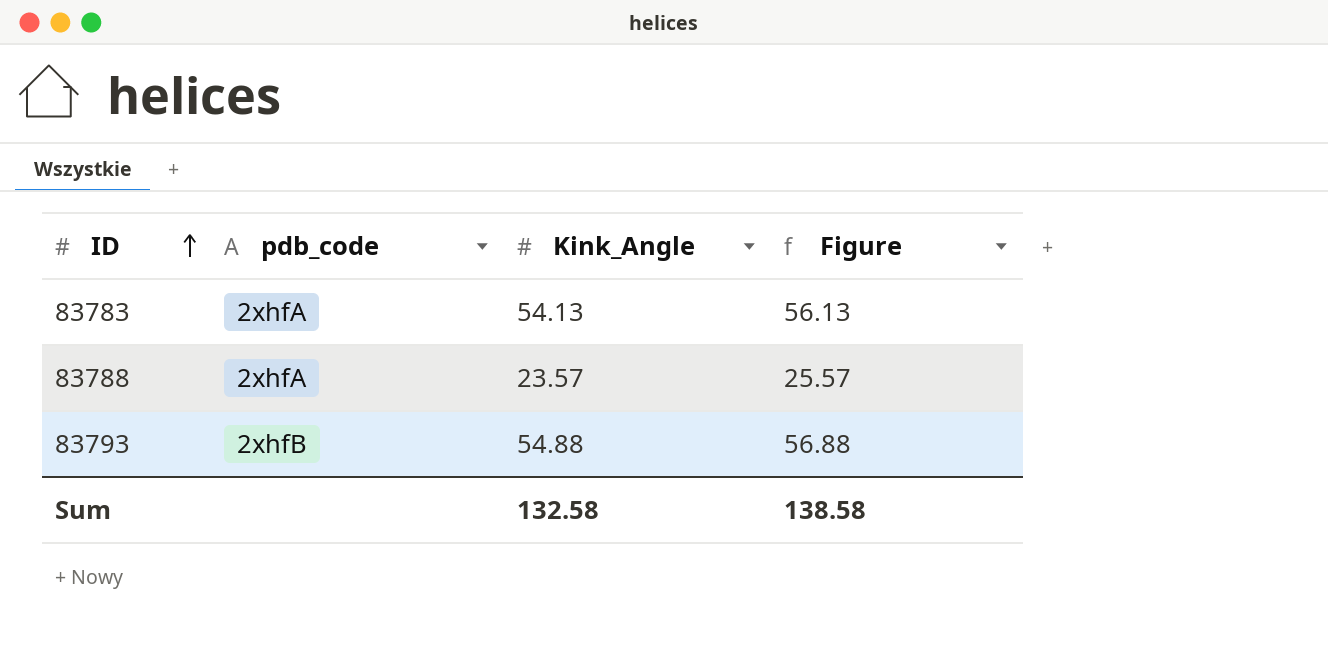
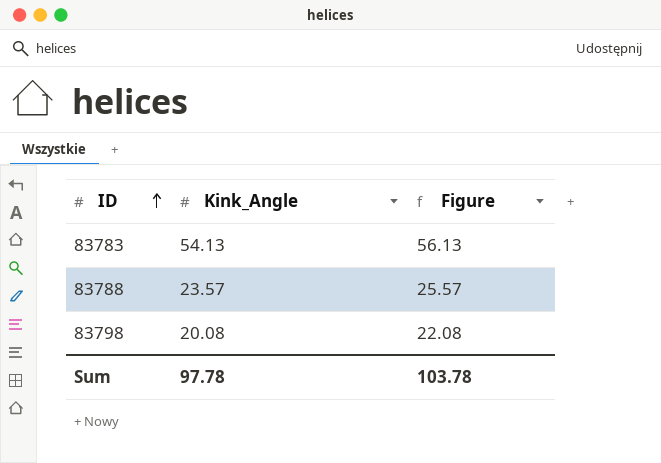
column pdb_code | position: 2 -> none
row 83793: 2xhfB | 54.88 | 56.88 -> none
row 83798: none -> 20.08 | 22.08
Sum | Kink_Angle: 132.58 -> 97.78
Sum | Figure: 138.58 -> 103.78

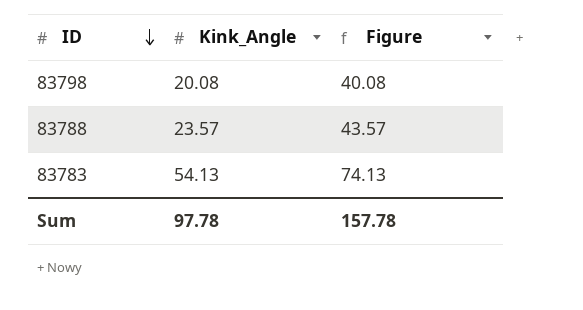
row order: ID ascending -> ID descending
column Figure | formula: [Kink_Angle] + 2 -> [Kink_Angle] + 20
Sum | Figure: 103.78 -> 157.78

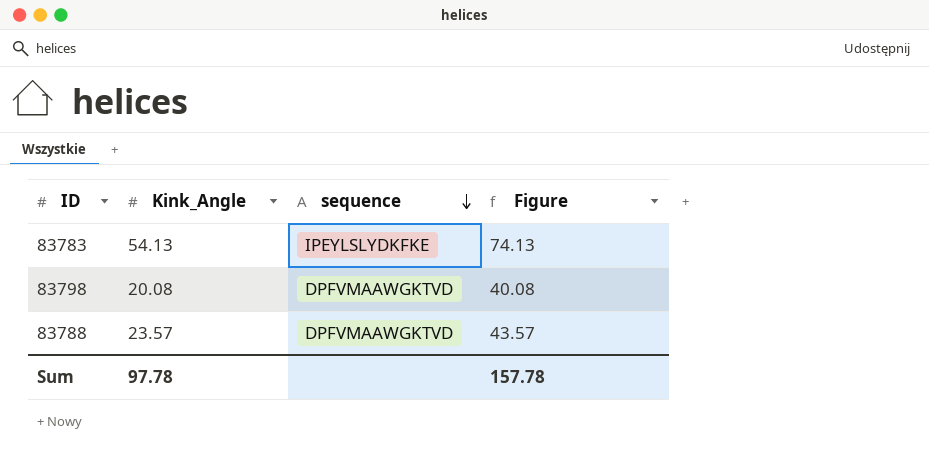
row order: ID descending -> sequence descending
column sequence | position: none -> 3

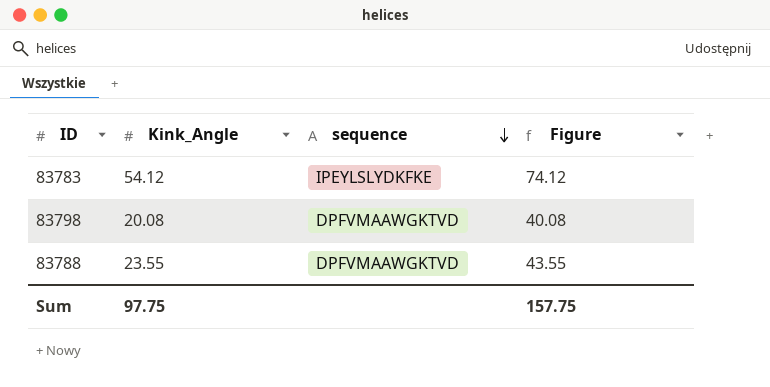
83783 | Kink_Angle: 54.13 -> 54.12
83783 | Figure: 74.13 -> 74.12
83788 | Kink_Angle: 23.57 -> 23.55
83788 | Figure: 43.57 -> 43.55
Sum | Kink_Angle: 97.78 -> 97.75
Sum | Figure: 157.78 -> 157.75

